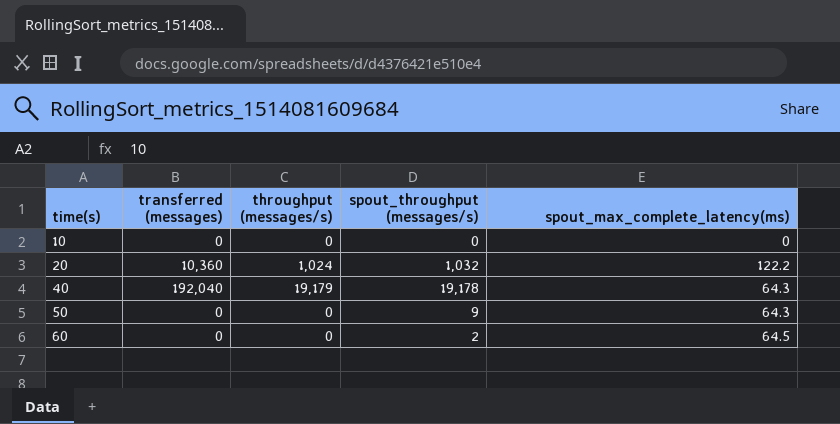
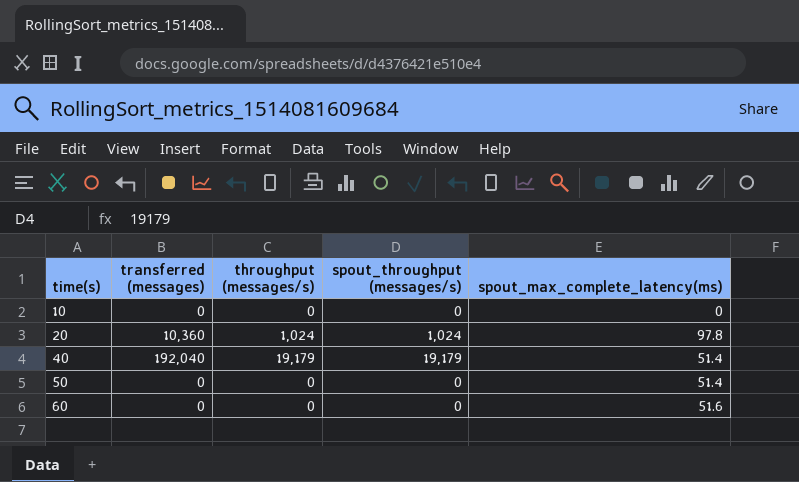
20 | spout_throughput (messages/s): 1,032 -> 1,024
20 | spout_max_complete_latency(ms): 122.2 -> 97.8
40 | spout_throughput (messages/s): 19,178 -> 19,179
40 | spout_max_complete_latency(ms): 64.3 -> 51.4
50 | spout_throughput (messages/s): 9 -> 0
50 | spout_max_complete_latency(ms): 64.3 -> 51.4
60 | spout_throughput (messages/s): 2 -> 0
60 | spout_max_complete_latency(ms): 64.5 -> 51.6

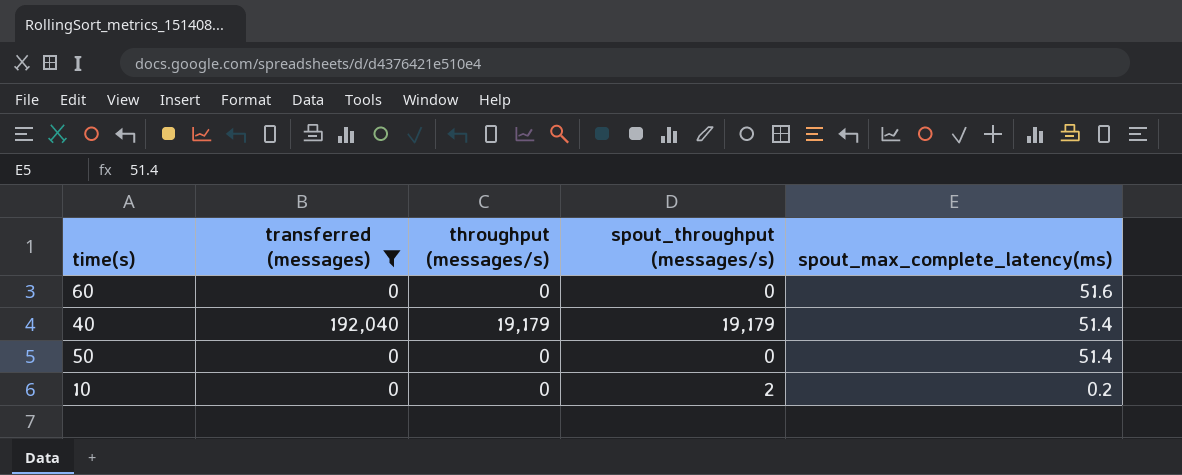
filter: none -> transferred (messages) != 10,360
row order: time(s) ascending -> spout_max_complete_latency(ms) descending
10 | spout_throughput (messages/s): 0 -> 2
10 | spout_max_complete_latency(ms): 0 -> 0.2

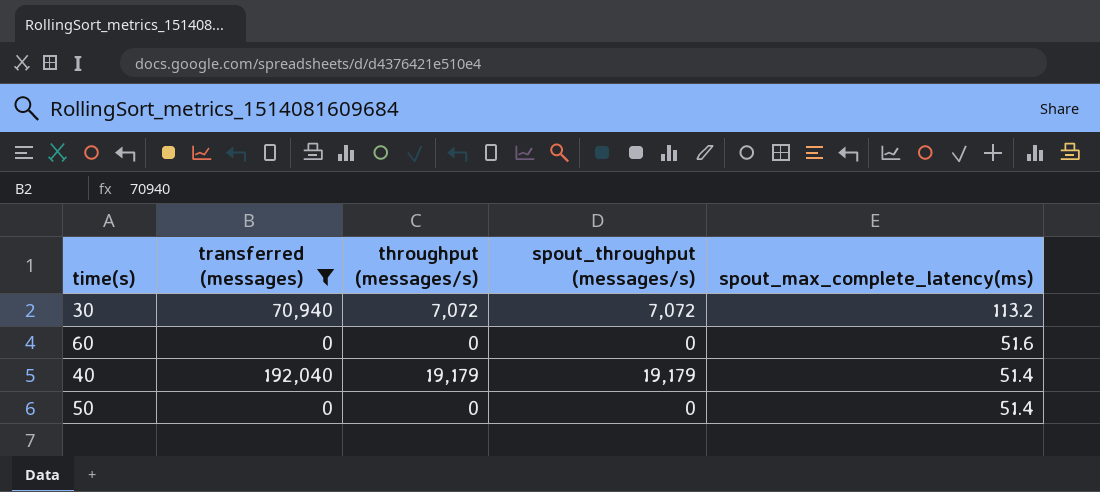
row 10: 0 | 0 | 2 | 0.2 -> none
row 30: none -> 70,940 | 7,072 | 7,072 | 113.2

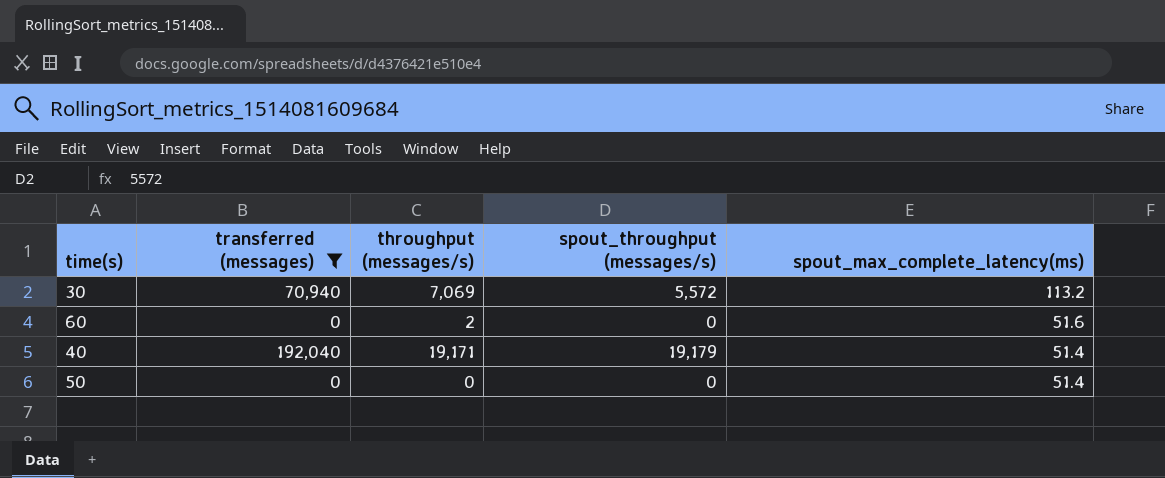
30 | throughput (messages/s): 7,072 -> 7,069
30 | spout_throughput (messages/s): 7,072 -> 5,572
60 | throughput (messages/s): 0 -> 2
40 | throughput (messages/s): 19,179 -> 19,171

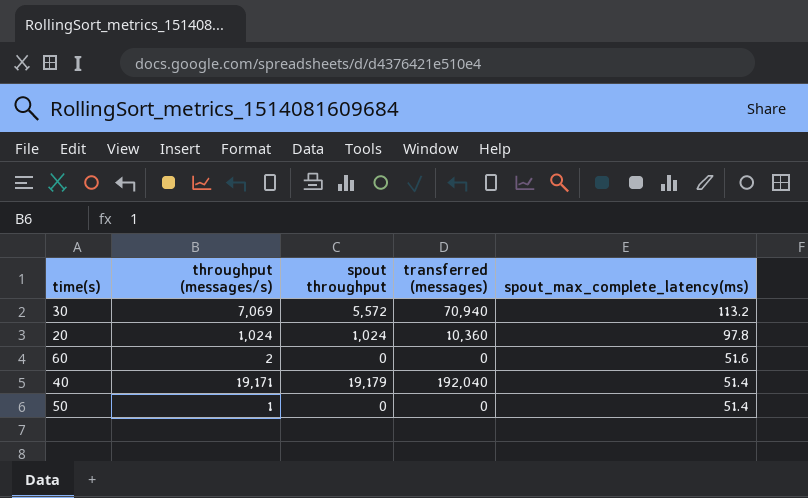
filter: transferred (messages) != 10,360 -> none
column name: spout_throughput (messages/s) -> spout throughput
column transferred (messages) | position: 2 -> 4
50 | throughput (messages/s): 0 -> 1

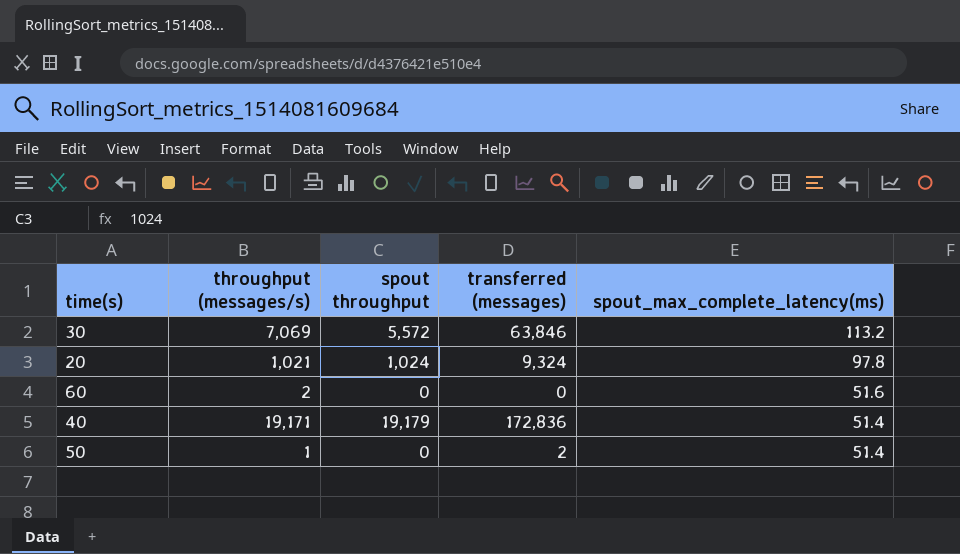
30 | transferred (messages): 70,940 -> 63,846
20 | throughput (messages/s): 1,024 -> 1,021
20 | transferred (messages): 10,360 -> 9,324
40 | transferred (messages): 192,040 -> 172,836
50 | transferred (messages): 0 -> 2

